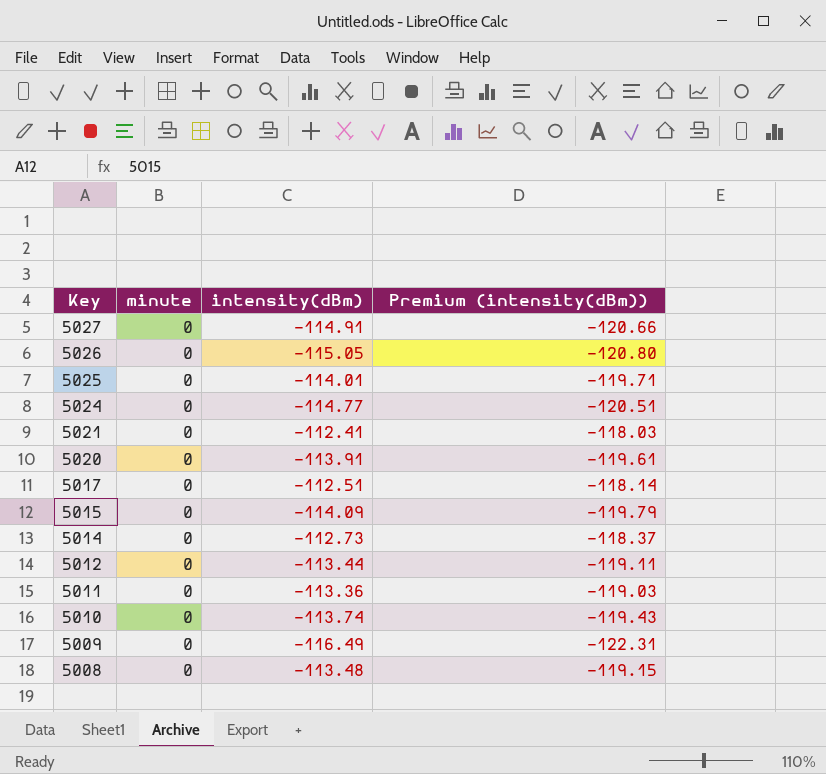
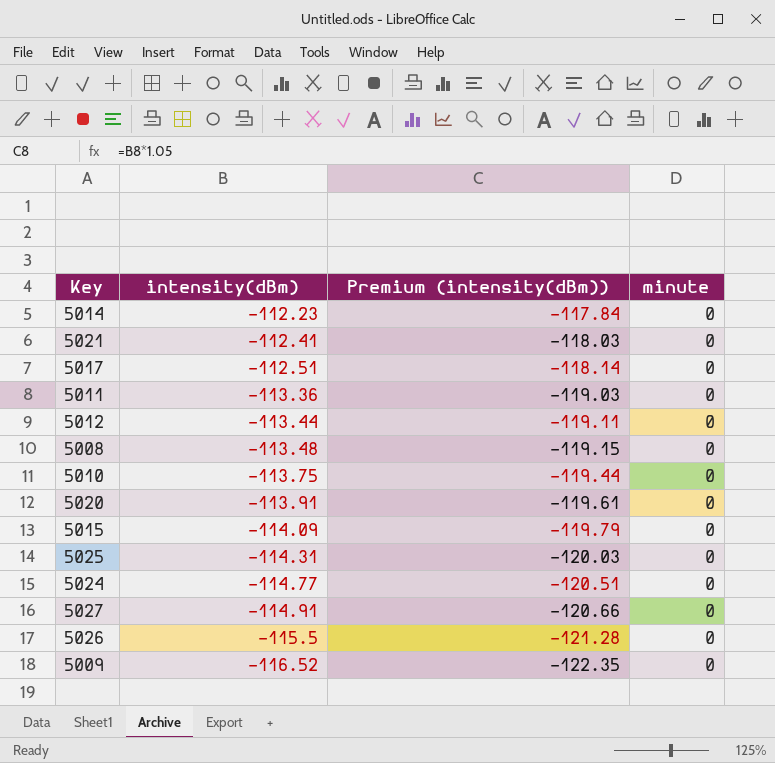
row order: Key descending -> intensity(dBm) descending
column minute | position: 2 -> 4
5014 | intensity(dBm): -112.73 -> -112.23
5014 | Premium (intensity(dBm)): -118.37 -> -117.84
5010 | intensity(dBm): -113.74 -> -113.75
5010 | Premium (intensity(dBm)): -119.43 -> -119.44
5025 | intensity(dBm): -114.01 -> -114.31
5025 | Premium (intensity(dBm)): -119.71 -> -120.03
5026 | intensity(dBm): -115.05 -> -115.5
5026 | Premium (intensity(dBm)): -120.80 -> -121.28
5009 | intensity(dBm): -116.49 -> -116.52
5009 | Premium (intensity(dBm)): -122.31 -> -122.35

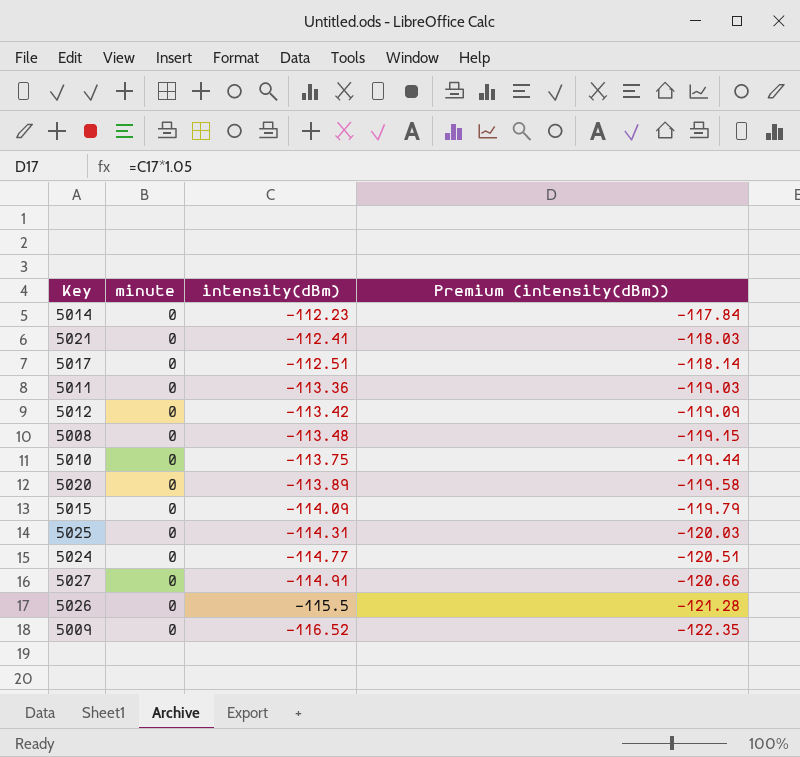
column minute | position: 4 -> 2
5012 | intensity(dBm): -113.44 -> -113.42
5012 | Premium (intensity(dBm)): -119.11 -> -119.09
5020 | intensity(dBm): -113.91 -> -113.89
5020 | Premium (intensity(dBm)): -119.61 -> -119.58

